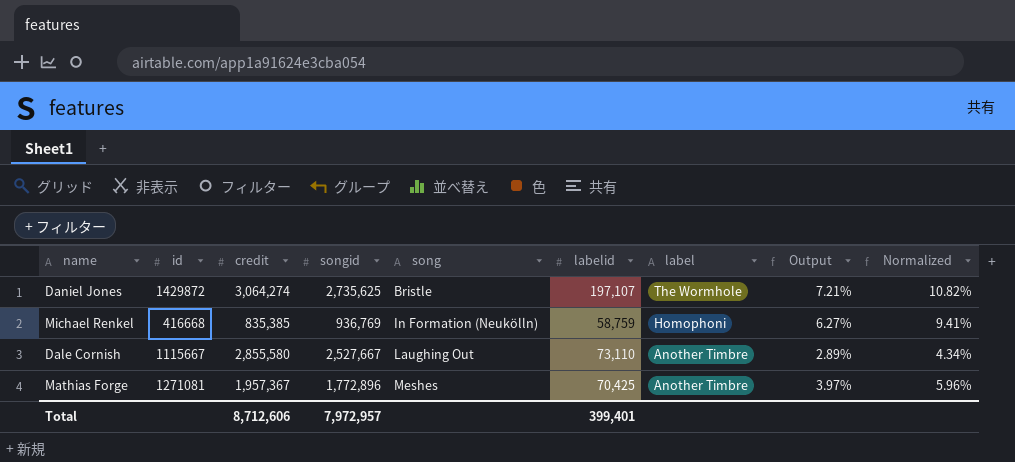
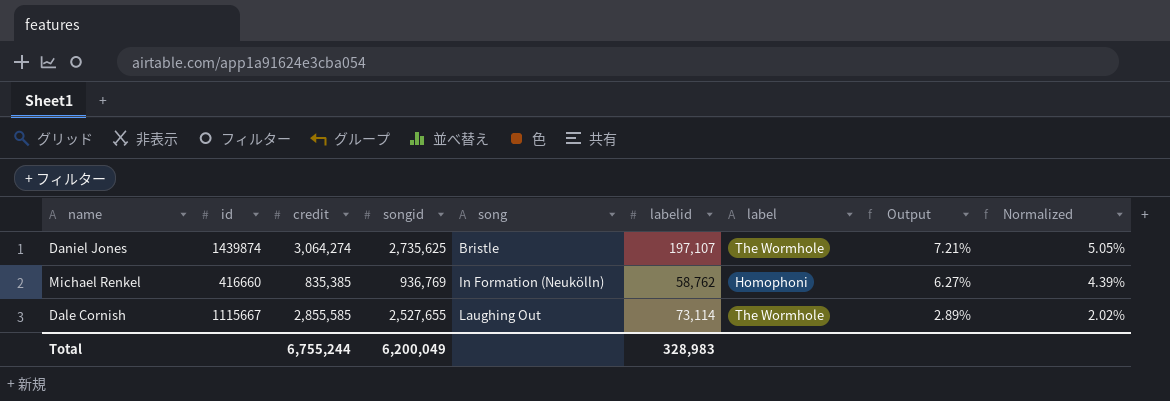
column Normalized | formula: [Output] * 1.5 -> [Output] * 0.7
row Mathias Forge: 1271081 | 1,957,367 | 1,772,896 | Meshes | 70,425 | Another Timbre | 3.97% | 5.96% -> none
Daniel Jones | id: 1429872 -> 1439874
Michael Renkel | id: 416668 -> 416660
Michael Renkel | labelid: 58,759 -> 58,762
Dale Cornish | credit: 2,855,580 -> 2,855,585
Dale Cornish | songid: 2,527,667 -> 2,527,655
Dale Cornish | labelid: 73,110 -> 73,114
Dale Cornish | label: Another Timbre -> The Wormhole
Total | credit: 8,712,606 -> 6,755,244
Total | songid: 7,972,957 -> 6,200,049
Total | labelid: 399,401 -> 328,983

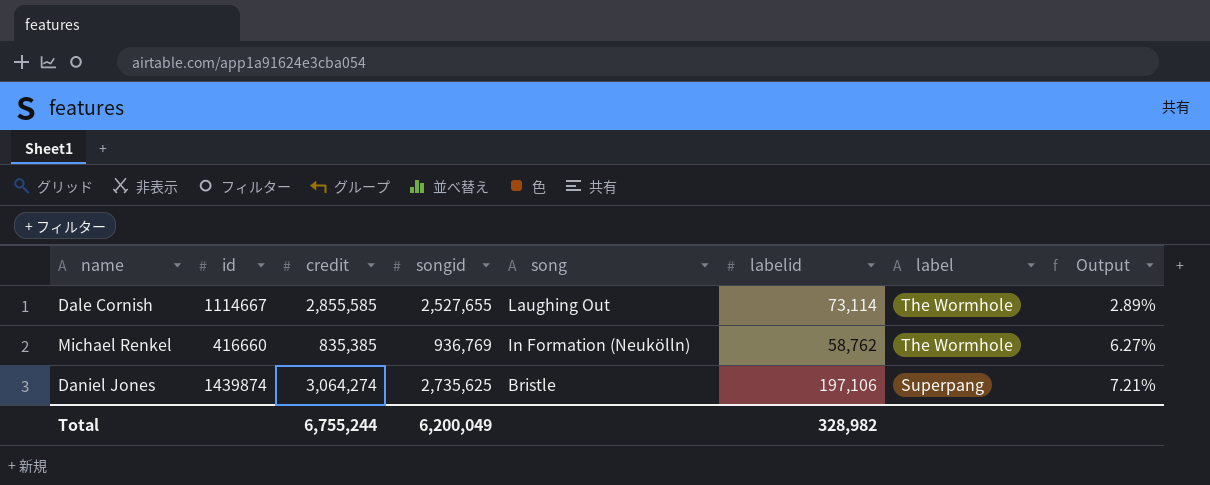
row order: song ascending -> song descending
column Normalized | formula: [Output] * 0.7 -> none
Dale Cornish | id: 1115667 -> 1114667
Michael Renkel | label: Homophoni -> The Wormhole
Daniel Jones | labelid: 197,107 -> 197,106
Daniel Jones | label: The Wormhole -> Superpang
Total | labelid: 328,983 -> 328,982

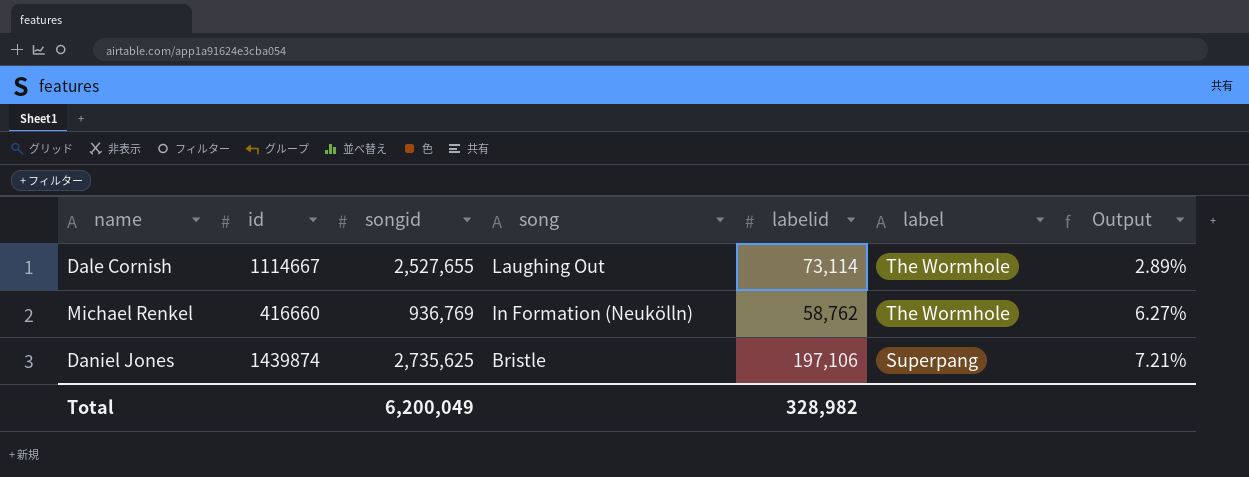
column credit | position: 3 -> none

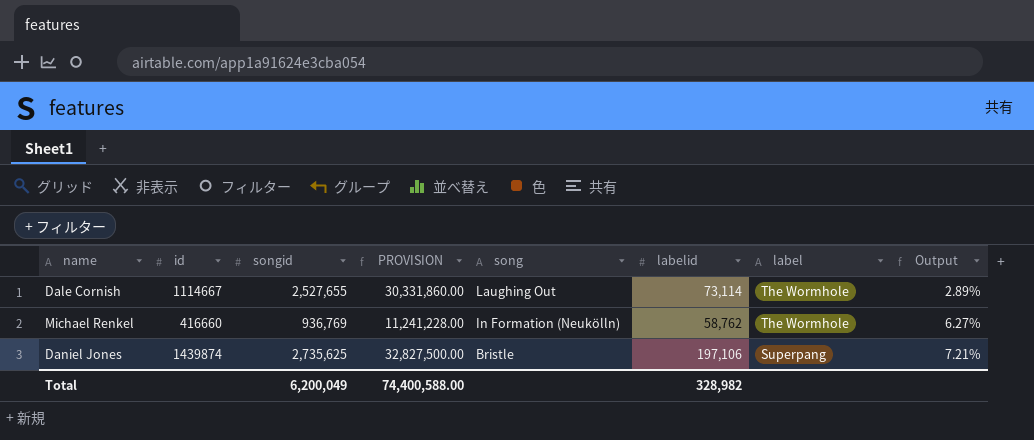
column PROVISION | formula: none -> [songid] * 12

